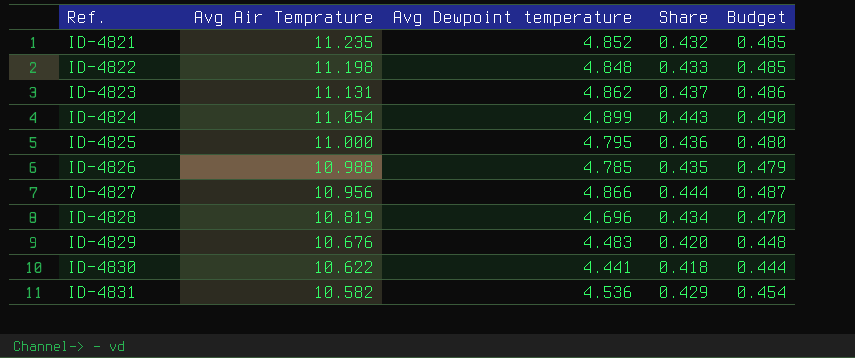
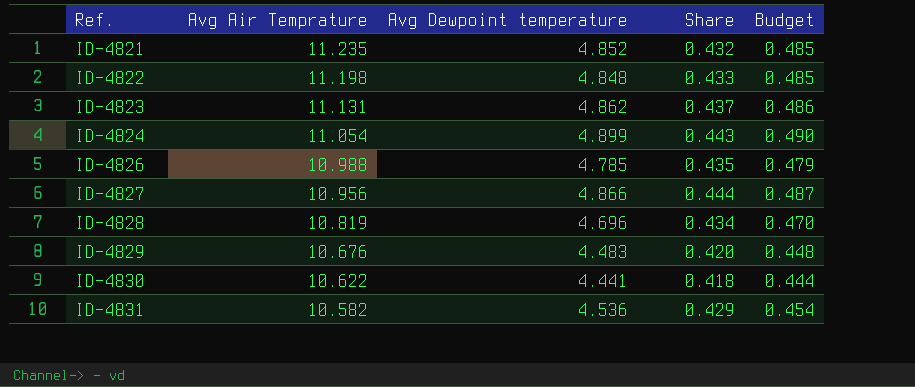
row ID-4825: 11.000 | 4.795 | 0.436 | 0.480 -> none

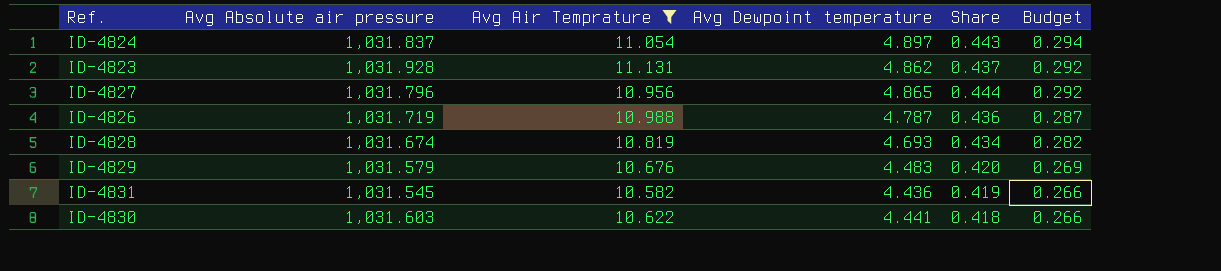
filter: none -> Avg Air Temprature <= 11.131
row order: Ref. ascending -> Budget descending
column Avg Absolute air pressure | position: none -> 2
column Budget | formula: [Avg Dewpoint temperature] * 0.1 -> [Avg Dewpoint temperature] * 0.06
ID-4824 | Avg Dewpoint temperature: 4.899 -> 4.897
ID-4827 | Avg Dewpoint temperature: 4.866 -> 4.865
ID-4826 | Avg Dewpoint temperature: 4.785 -> 4.787
ID-4826 | Share: 0.435 -> 0.436
ID-4828 | Avg Dewpoint temperature: 4.696 -> 4.693
ID-4831 | Avg Dewpoint temperature: 4.536 -> 4.436
ID-4831 | Share: 0.429 -> 0.419

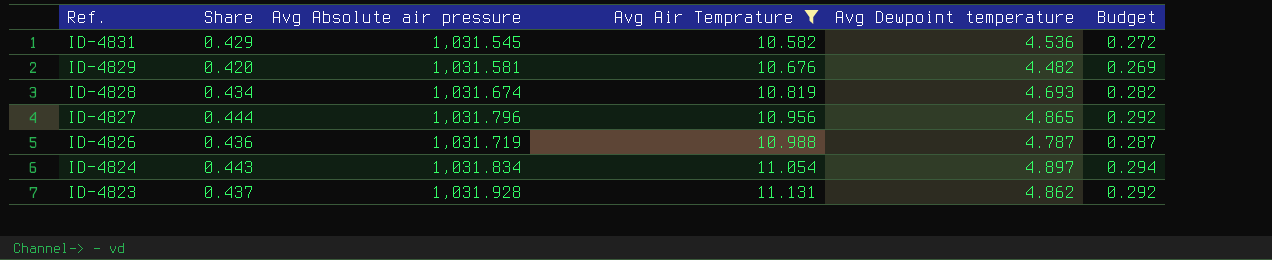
row order: Budget descending -> Ref. descending
column Share | position: 5 -> 2
row ID-4830: 1,031.603 | 10.622 | 4.441 | 0.418 | 0.266 -> none
ID-4831 | Share: 0.419 -> 0.429
ID-4831 | Avg Dewpoint temperature: 4.436 -> 4.536
ID-4831 | Budget: 0.266 -> 0.272
ID-4829 | Avg Absolute air pressure: 1,031.579 -> 1,031.581
ID-4829 | Avg Dewpoint temperature: 4.483 -> 4.482
ID-4824 | Avg Absolute air pressure: 1,031.837 -> 1,031.834

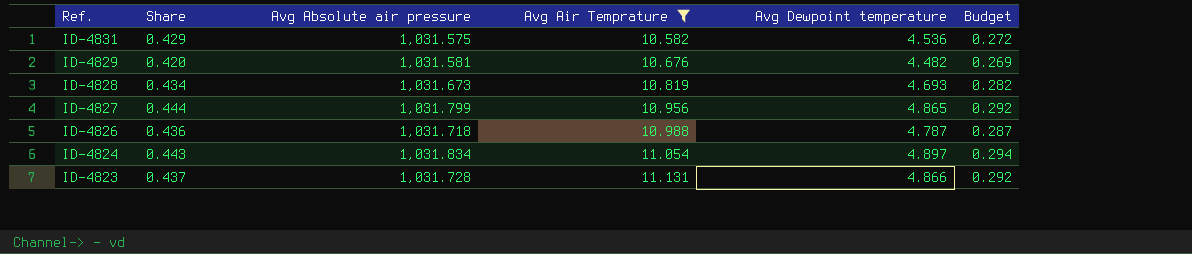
ID-4831 | Avg Absolute air pressure: 1,031.545 -> 1,031.575
ID-4828 | Avg Absolute air pressure: 1,031.674 -> 1,031.673
ID-4827 | Avg Absolute air pressure: 1,031.796 -> 1,031.799
ID-4826 | Avg Absolute air pressure: 1,031.719 -> 1,031.718
ID-4823 | Avg Absolute air pressure: 1,031.928 -> 1,031.728
ID-4823 | Avg Dewpoint temperature: 4.862 -> 4.866

